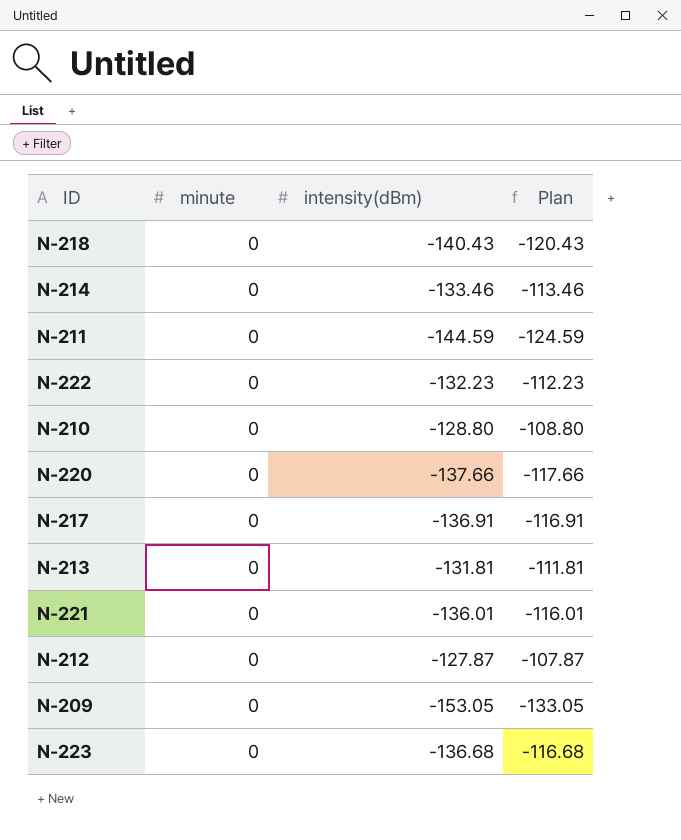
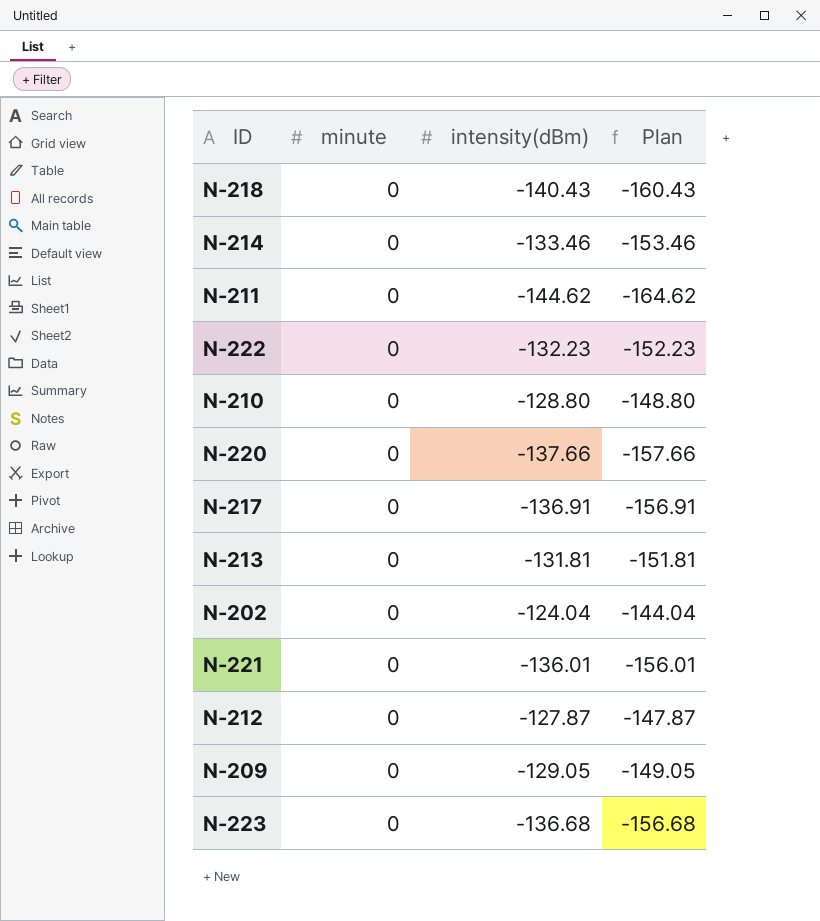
column Plan | formula: [intensity(dBm)] + 20 -> [intensity(dBm)] - 20
N-211 | intensity(dBm): -144.59 -> -144.62
row N-202: none -> 0 | -124.04 | -144.04
N-209 | intensity(dBm): -153.05 -> -129.05

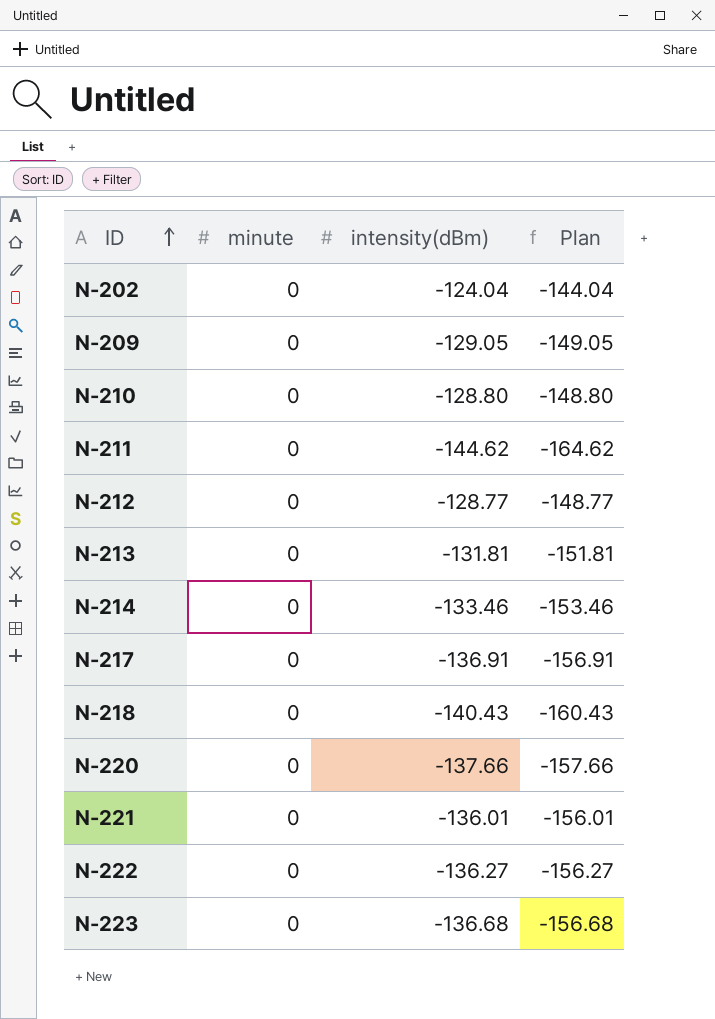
row order: none -> ID ascending
N-212 | intensity(dBm): -127.87 -> -128.77
N-212 | Plan: -147.87 -> -148.77
N-222 | intensity(dBm): -132.23 -> -136.27
N-222 | Plan: -152.23 -> -156.27

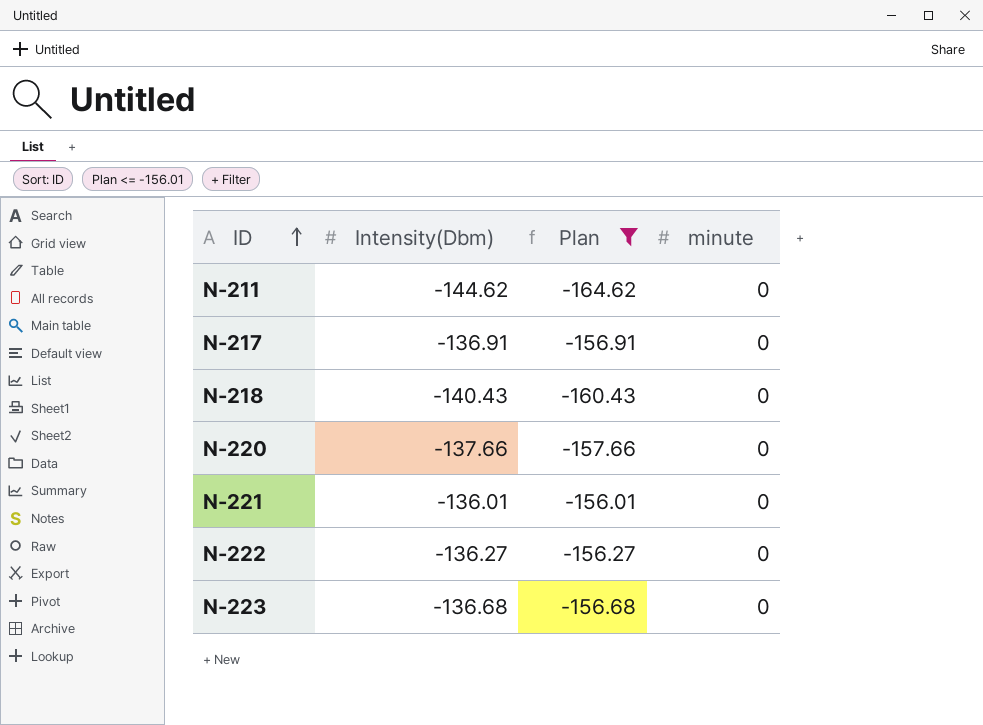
filter: none -> Plan <= -156.01
column name: intensity(dBm) -> Intensity(Dbm)
column minute | position: 2 -> 4

